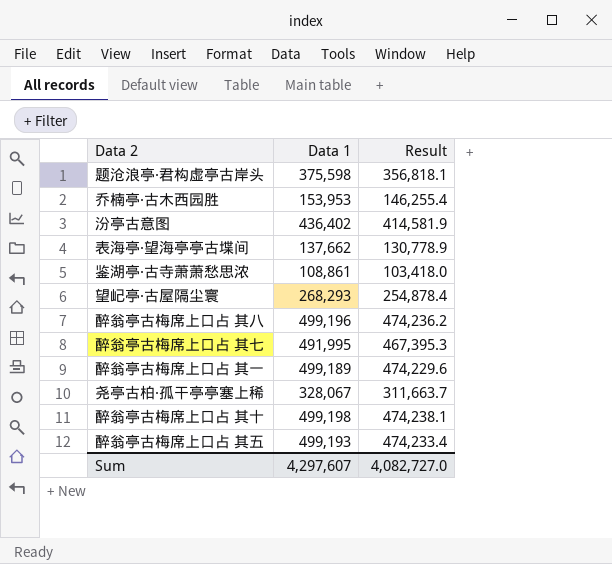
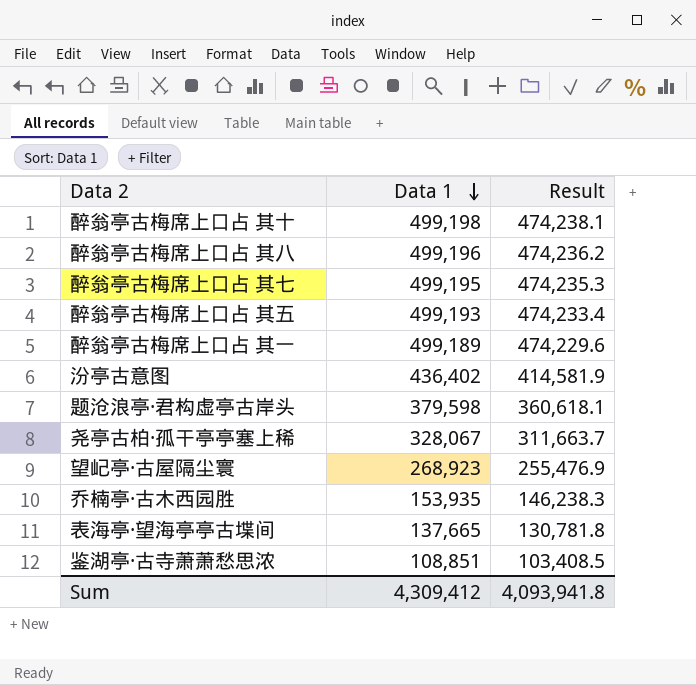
row order: none -> Data 1 descending
醉翁亭古梅席上口占 其七 | Data 1: 491,995 -> 499,195
醉翁亭古梅席上口占 其七 | Result: 467,395.3 -> 474,235.3
题沧浪亭·君构虚亭古岸头 | Data 1: 375,598 -> 379,598
题沧浪亭·君构虚亭古岸头 | Result: 356,818.1 -> 360,618.1
望屺亭·古屋隔尘寰 | Data 1: 268,293 -> 268,923
望屺亭·古屋隔尘寰 | Result: 254,878.4 -> 255,476.9
乔楠亭·古木西园胜 | Data 1: 153,953 -> 153,935
乔楠亭·古木西园胜 | Result: 146,255.4 -> 146,238.3
表海亭·望海亭亭古堞间 | Data 1: 137,662 -> 137,665
表海亭·望海亭亭古堞间 | Result: 130,778.9 -> 130,781.8
鉴湖亭·古寺萧萧愁思浓 | Data 1: 108,861 -> 108,851
鉴湖亭·古寺萧萧愁思浓 | Result: 103,418.0 -> 103,408.5
Sum | Data 1: 4,297,607 -> 4,309,412
Sum | Result: 4,082,727.0 -> 4,093,941.8

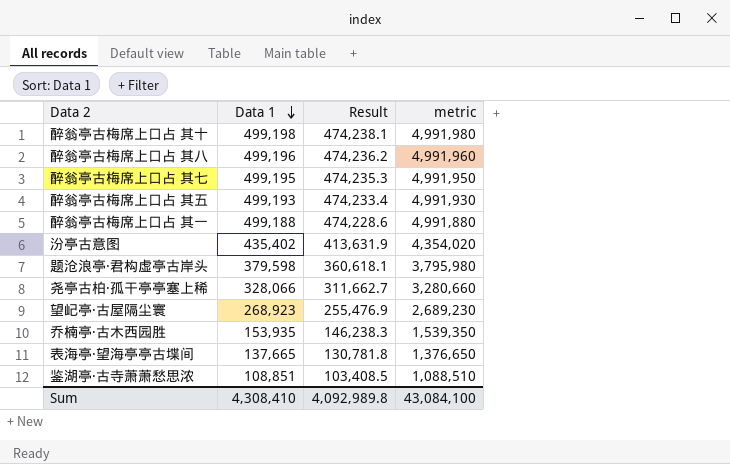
column metric | formula: none -> [Data 1] * 10
醉翁亭古梅席上口占 其一 | Data 1: 499,189 -> 499,188
醉翁亭古梅席上口占 其一 | Result: 474,229.6 -> 474,228.6
汾亭古意图 | Data 1: 436,402 -> 435,402
汾亭古意图 | Result: 414,581.9 -> 413,631.9
尧亭古柏·孤干亭亭塞上稀 | Data 1: 328,067 -> 328,066
尧亭古柏·孤干亭亭塞上稀 | Result: 311,663.7 -> 311,662.7
Sum | Data 1: 4,309,412 -> 4,308,410
Sum | Result: 4,093,941.8 -> 4,092,989.8

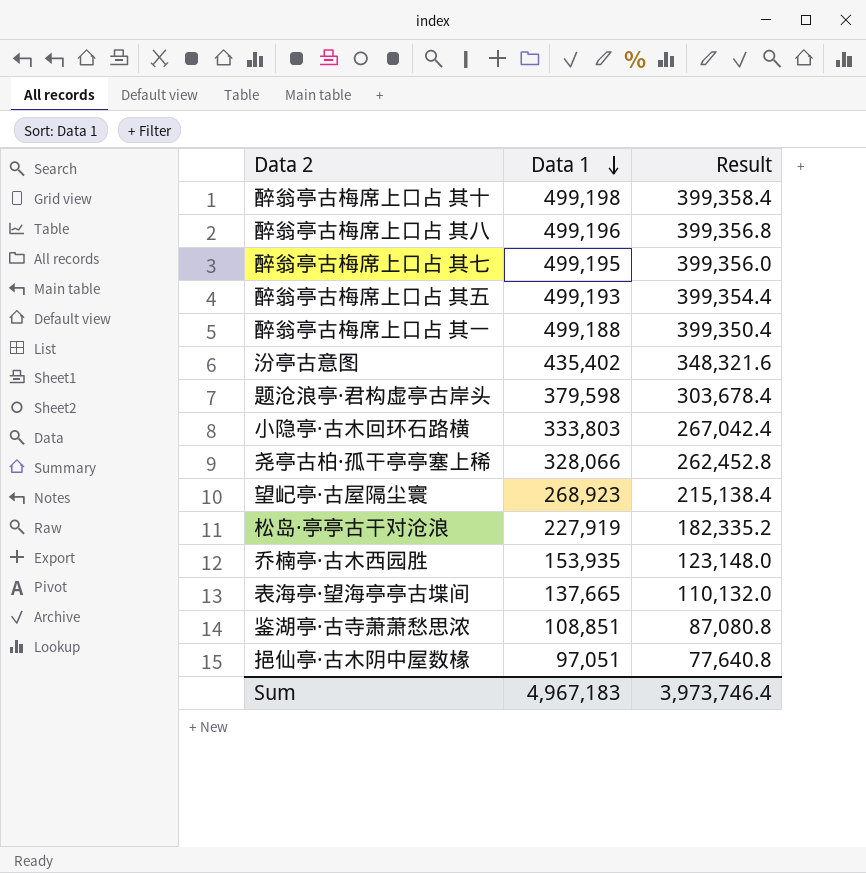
column metric | formula: [Data 1] * 10 -> none
column Result | formula: [Data 1] * 0.95 -> [Data 1] * 0.8
row 小隐亭·古木回环石路横: none -> 333,803 | 267,042.4
row 松岛·亭亭古干对沧浪: none -> 227,919 | 182,335.2
row 挹仙亭·古木阴中屋数椽: none -> 97,051 | 77,640.8
Sum | Data 1: 4,308,410 -> 4,967,183
Sum | Result: 4,092,989.8 -> 3,973,746.4

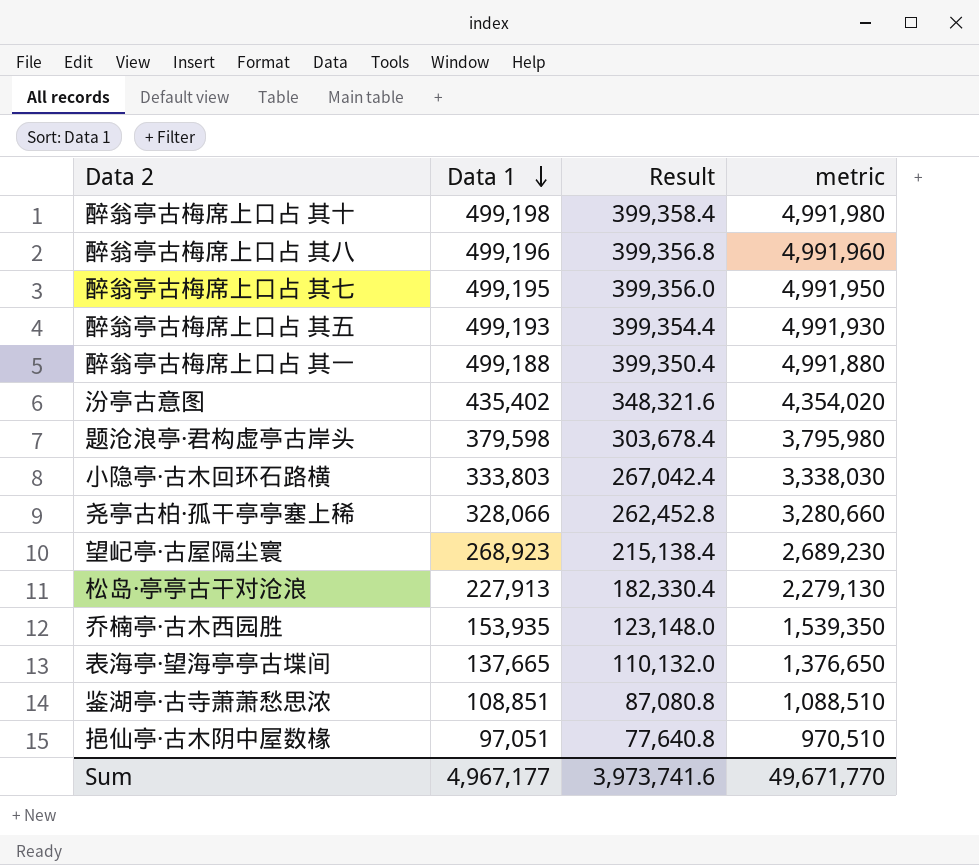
column metric | formula: none -> [Data 1] * 10
松岛·亭亭古干对沧浪 | Data 1: 227,919 -> 227,913
松岛·亭亭古干对沧浪 | Result: 182,335.2 -> 182,330.4
Sum | Data 1: 4,967,183 -> 4,967,177
Sum | Result: 3,973,746.4 -> 3,973,741.6

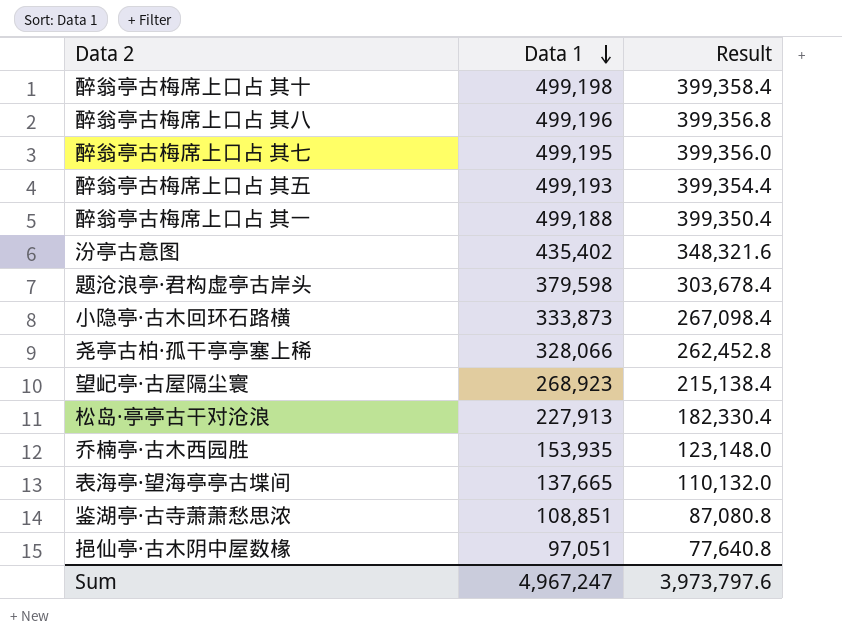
column metric | formula: [Data 1] * 10 -> none
小隐亭·古木回环石路横 | Data 1: 333,803 -> 333,873
小隐亭·古木回环石路横 | Result: 267,042.4 -> 267,098.4
Sum | Data 1: 4,967,177 -> 4,967,247
Sum | Result: 3,973,741.6 -> 3,973,797.6

